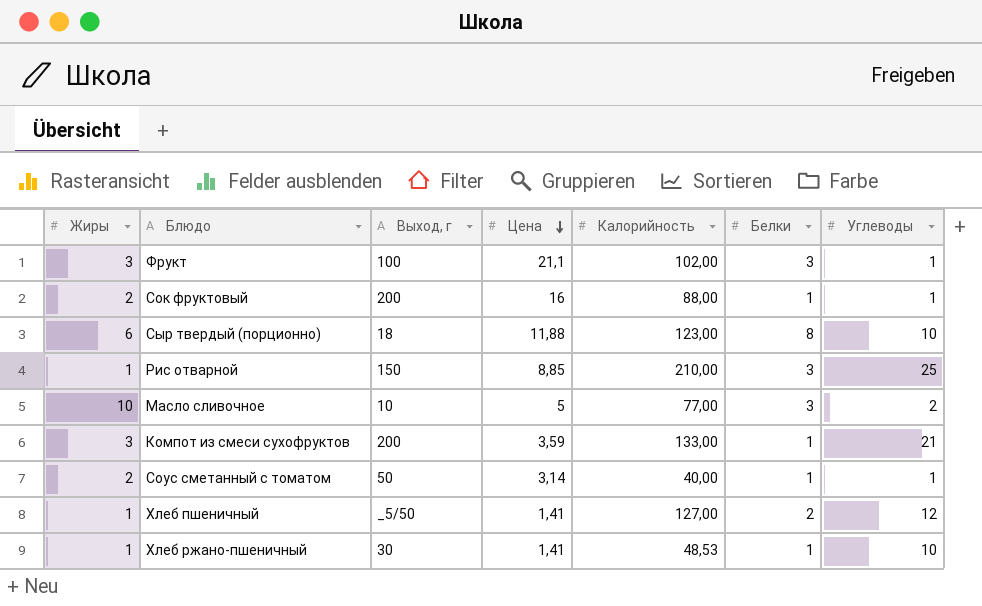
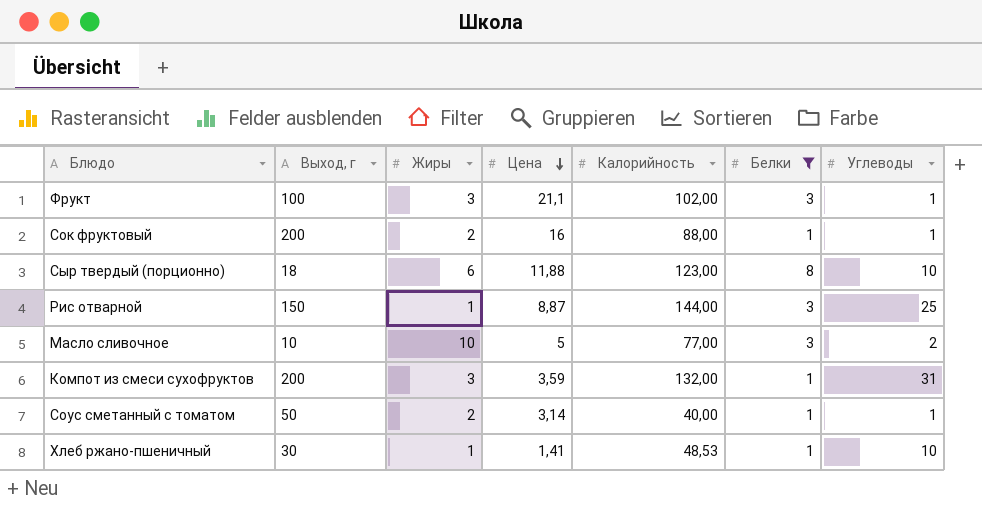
filter: none -> Белки != 2
column Жиры | position: 1 -> 3
Рис отварной | Цена: 8,85 -> 8,87
Рис отварной | Калорийность: 210,00 -> 144,00
Компот из смеси сухофруктов | Калорийность: 133,00 -> 132,00
Компот из смеси сухофруктов | Углеводы: 21 -> 31

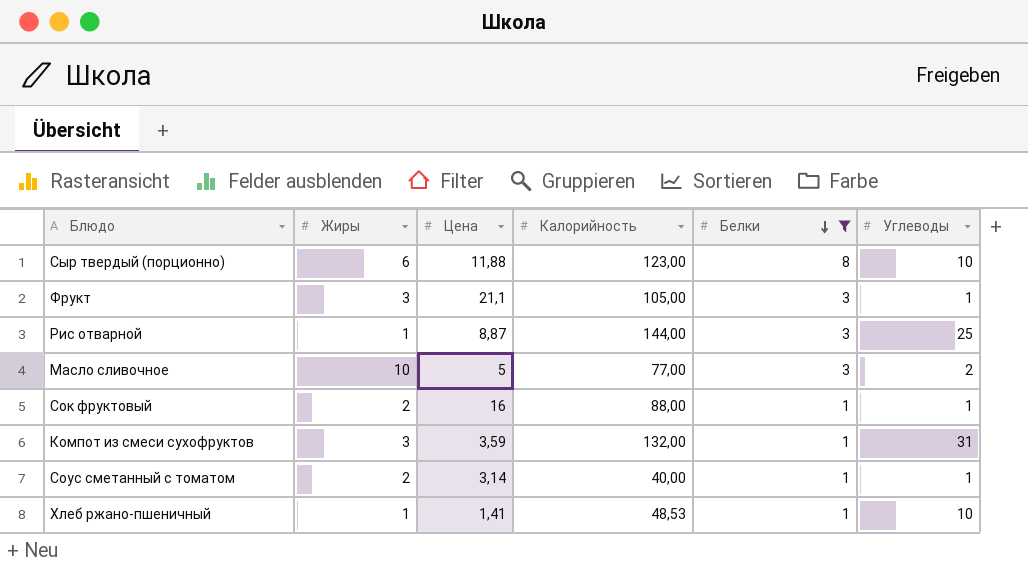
row order: Цена descending -> Белки descending
column Выход, г | position: 2 -> none
Фрукт | Калорийность: 102,00 -> 105,00

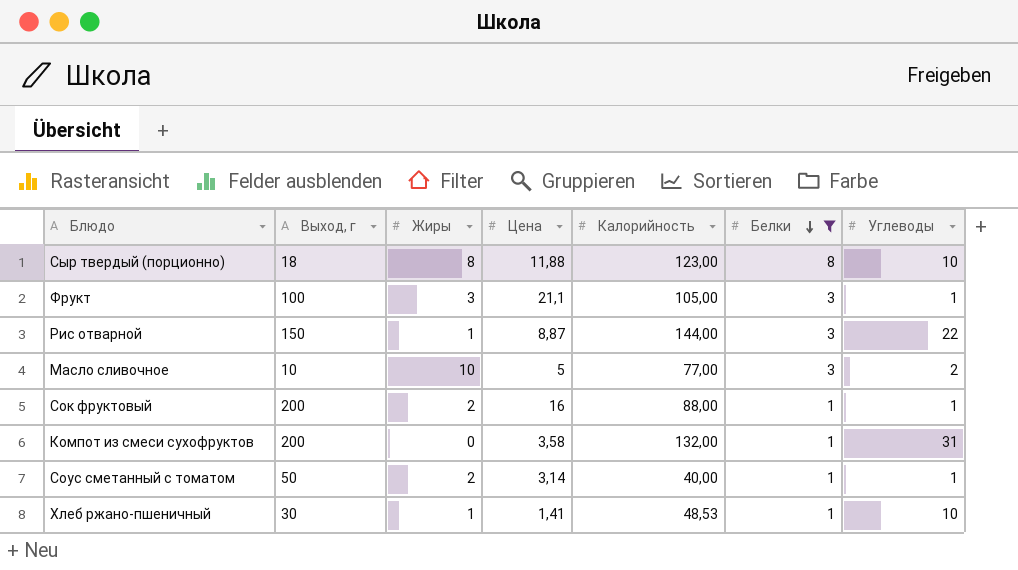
column Выход, г | position: none -> 2
Сыр твердый (порционно) | Жиры: 6 -> 8
Рис отварной | Углеводы: 25 -> 22
Компот из смеси сухофруктов | Жиры: 3 -> 0
Компот из смеси сухофруктов | Цена: 3,59 -> 3,58

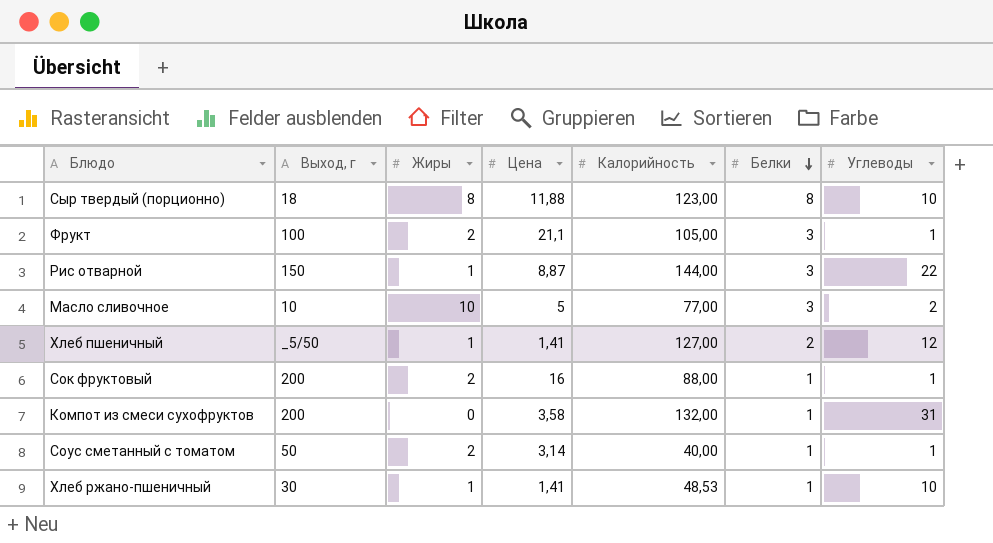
filter: Белки != 2 -> none
Фрукт | Жиры: 3 -> 2

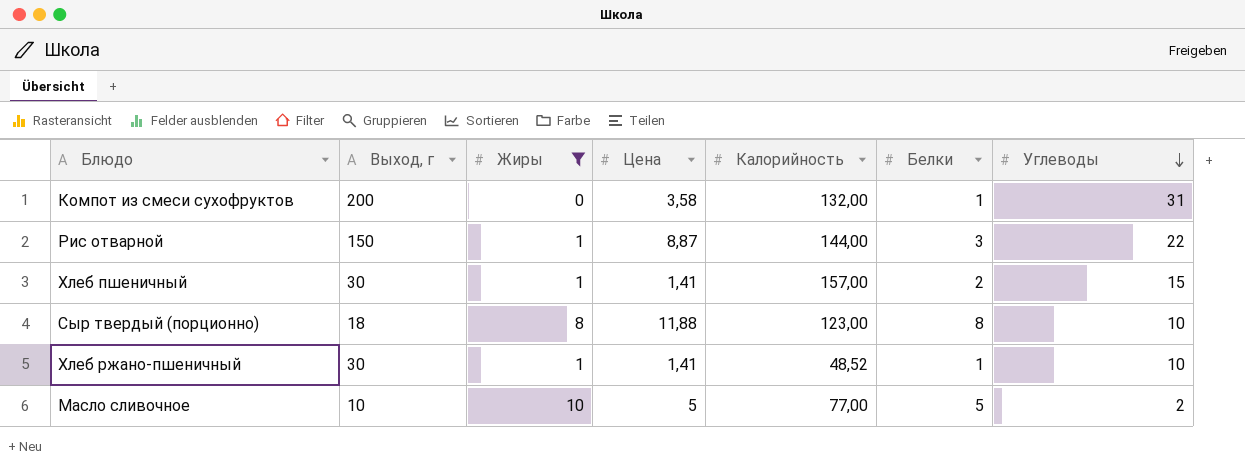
filter: none -> Жиры != 2
row order: Белки descending -> Углеводы descending
Хлеб пшеничный | Выход, г: _5/50 -> 30
Хлеб пшеничный | Калорийность: 127,00 -> 157,00
Хлеб пшеничный | Углеводы: 12 -> 15
Хлеб ржано-пшеничный | Калорийность: 48,53 -> 48,52
Масло сливочное | Белки: 3 -> 5

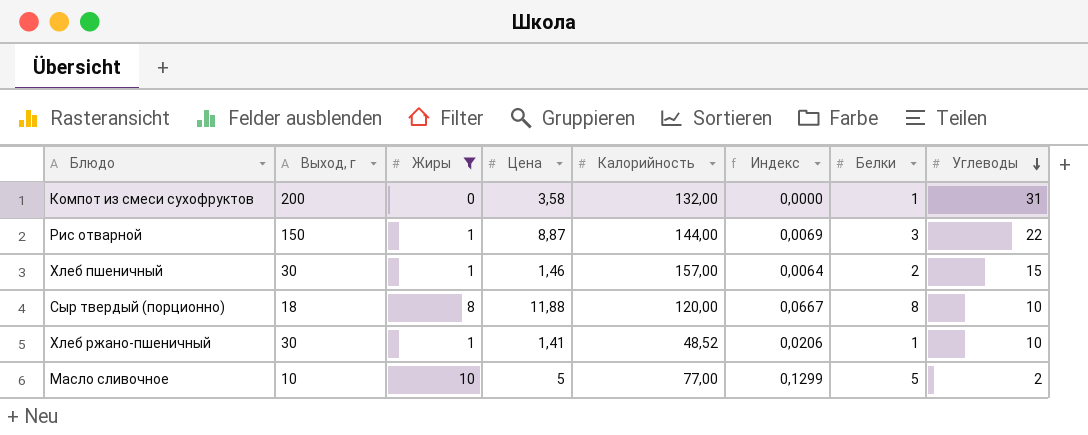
column Индекс | formula: none -> [Жиры] / [Калорийность]
Хлеб пшеничный | Цена: 1,41 -> 1,46
Сыр твердый (порционно) | Калорийность: 123,00 -> 120,00

